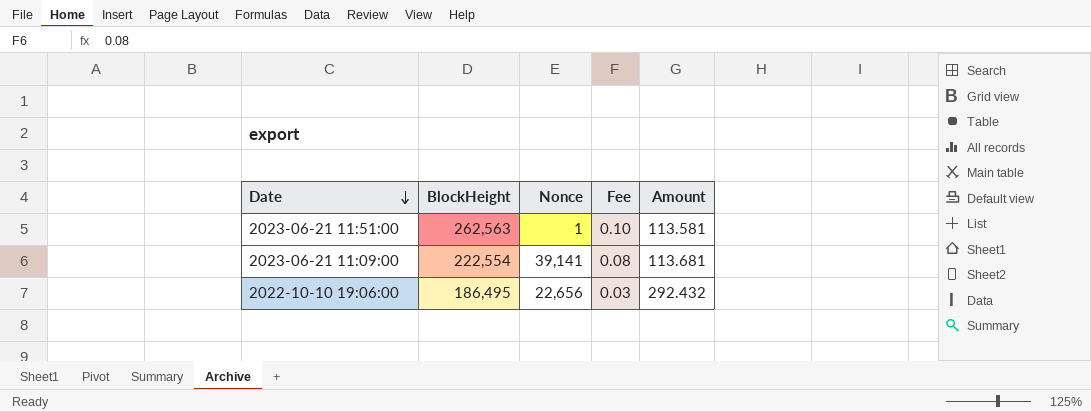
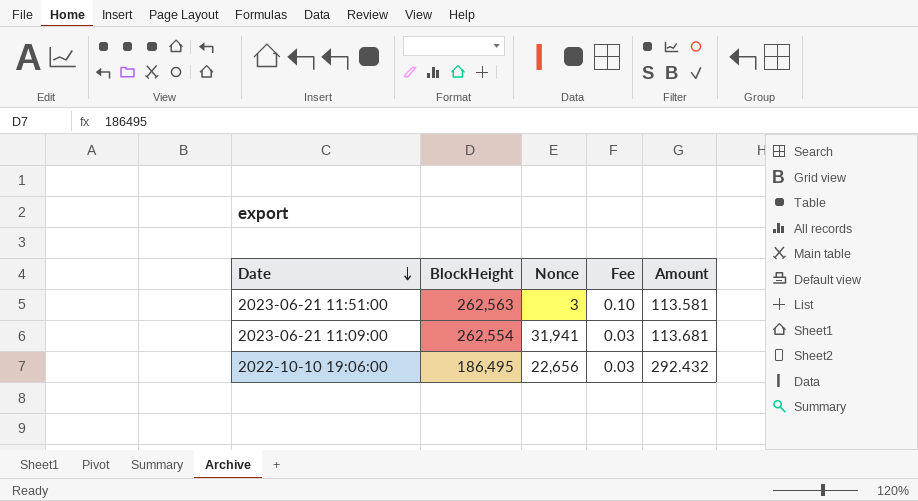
2023-06-21 11:51:00 | Nonce: 1 -> 3
2023-06-21 11:09:00 | BlockHeight: 222,554 -> 262,554
2023-06-21 11:09:00 | Nonce: 39,141 -> 31,941
2023-06-21 11:09:00 | Fee: 0.08 -> 0.03

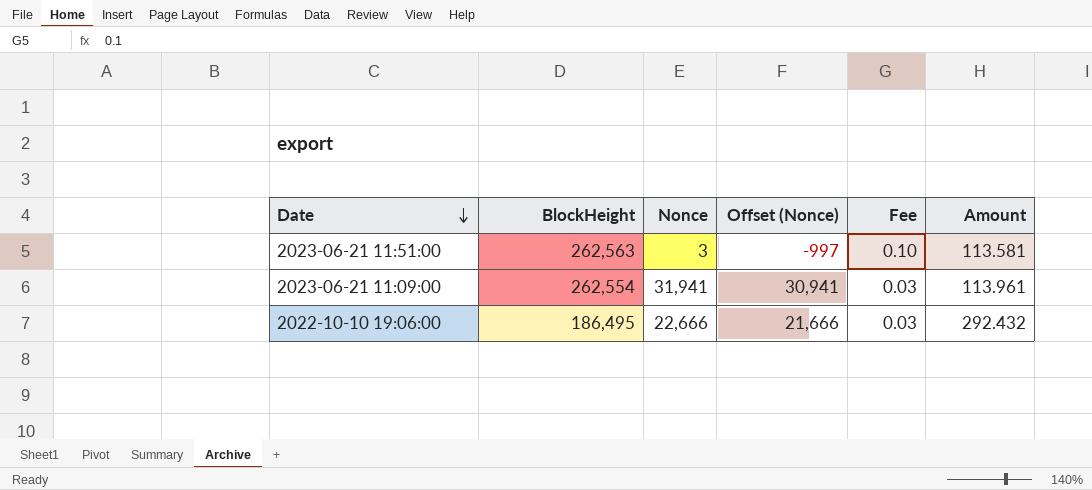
column Offset (Nonce) | formula: none -> [Nonce] - 1000
2023-06-21 11:09:00 | Amount: 113.681 -> 113.961
2022-10-10 19:06:00 | Nonce: 22,656 -> 22,666

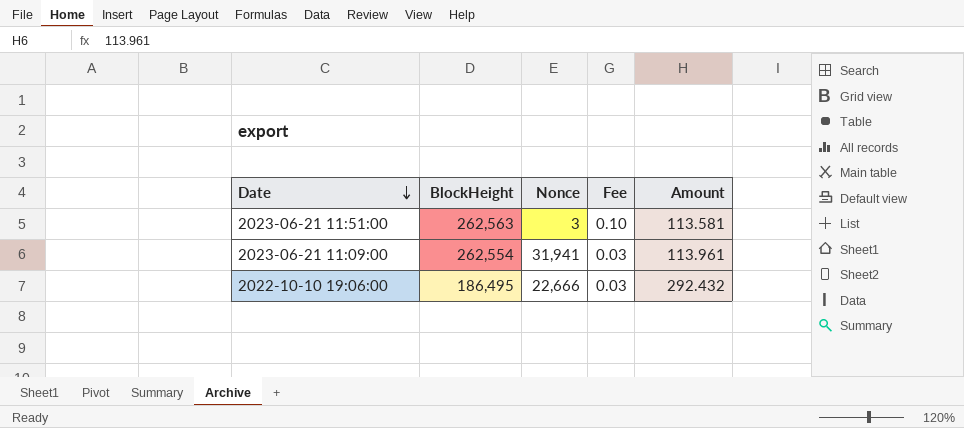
column Offset (Nonce) | formula: [Nonce] - 1000 -> none

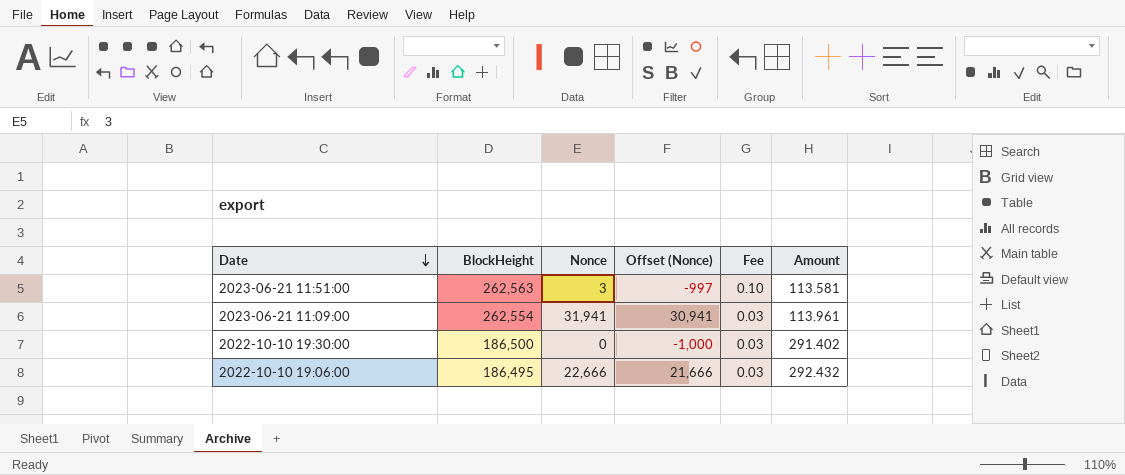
column Offset (Nonce) | formula: none -> [Nonce] - 1000
row 2022-10-10 19:30:00: none -> 186,500 | 0 | -1,000 | 0.03 | 291.402

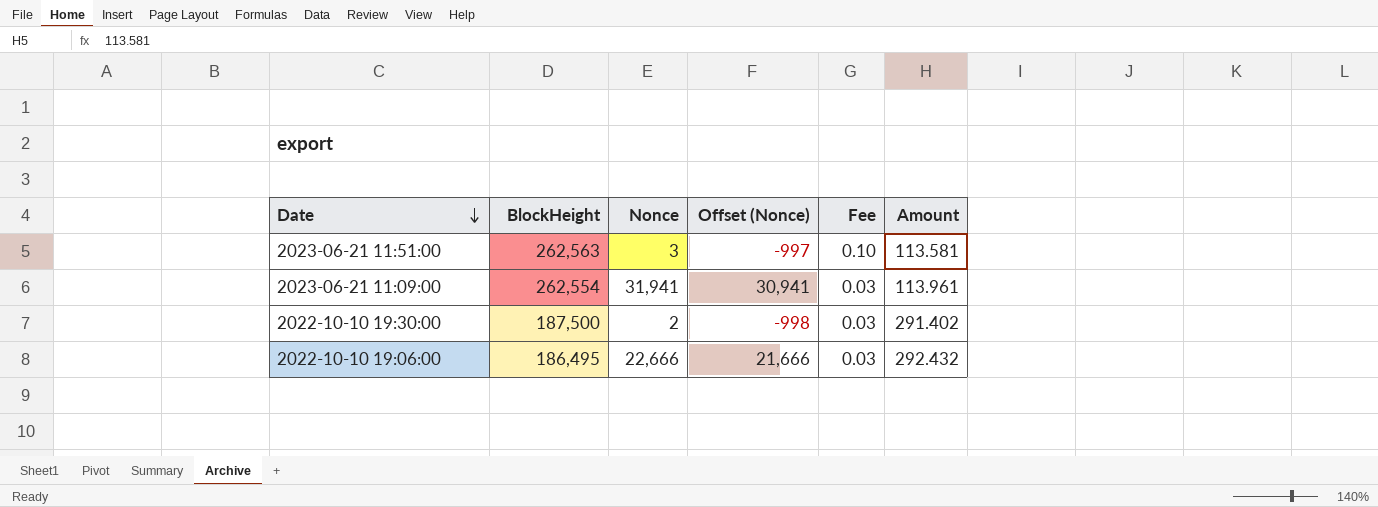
2022-10-10 19:30:00 | BlockHeight: 186,500 -> 187,500
2022-10-10 19:30:00 | Nonce: 0 -> 2
2022-10-10 19:30:00 | Offset (Nonce): -1,000 -> -998

